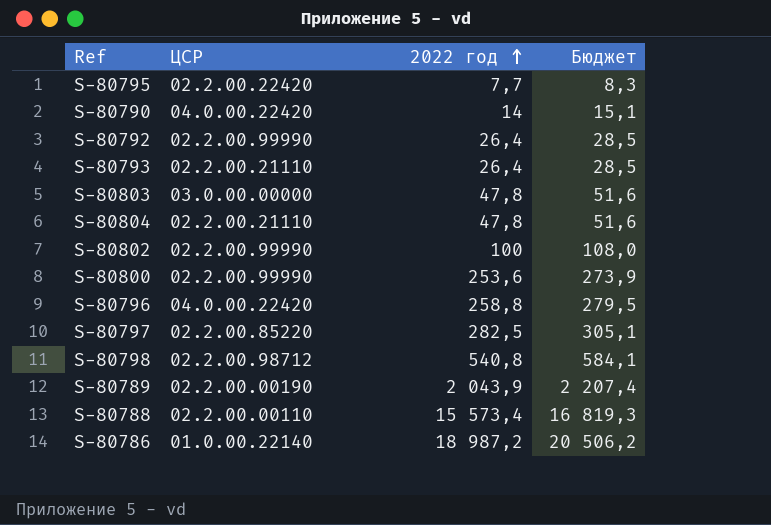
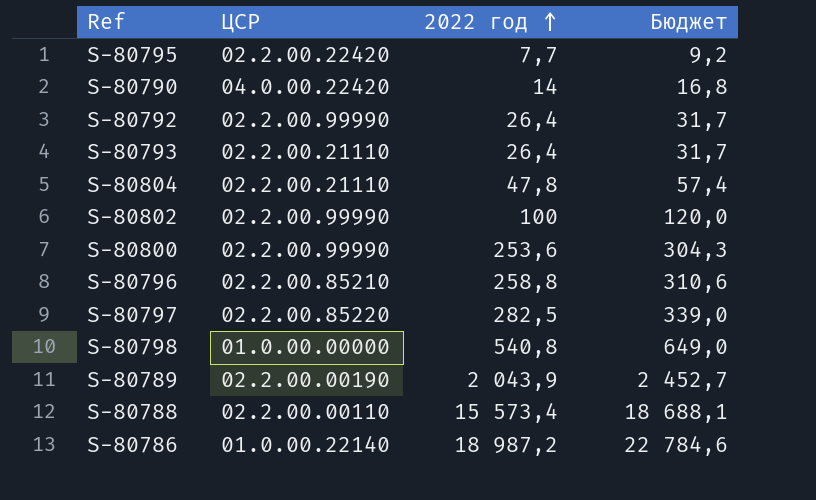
column Бюджет | formula: [2022 год] * 1,08 -> [2022 год] * 1,2
row S-80803: 03.0.00.00000 | 47,8 | 51,6 -> none
S-80796 | ЦСР: 04.0.00.22420 -> 02.2.00.85210
S-80798 | ЦСР: 02.2.00.98712 -> 01.0.00.00000

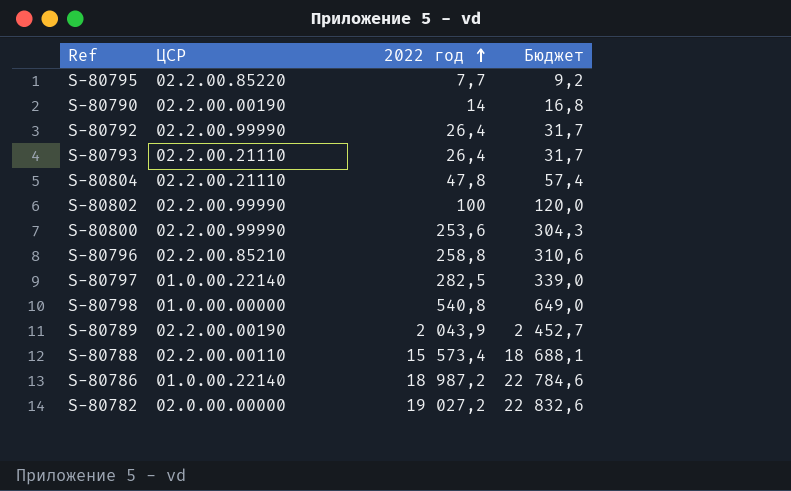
S-80795 | ЦСР: 02.2.00.22420 -> 02.2.00.85220
S-80790 | ЦСР: 04.0.00.22420 -> 02.2.00.00190
S-80797 | ЦСР: 02.2.00.85220 -> 01.0.00.22140
row S-80782: none -> 02.0.00.00000 | 19 027,2 | 22 832,6

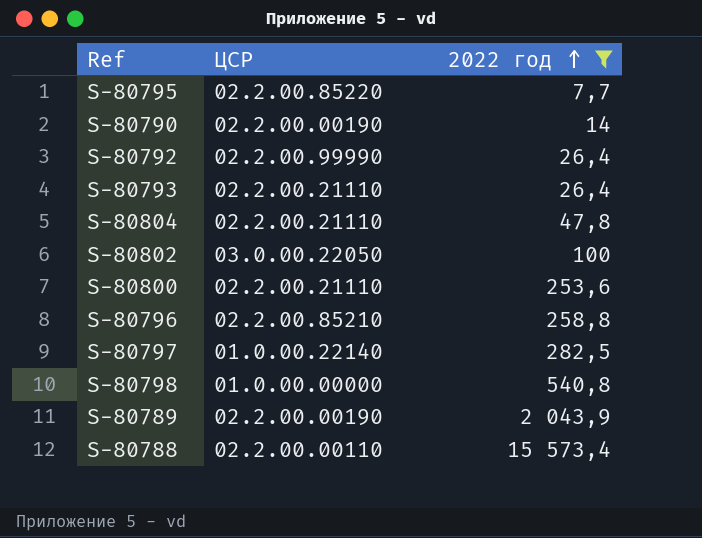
filter: none -> 2022 год <= 15 573,4
column Бюджет | formula: [2022 год] * 1,2 -> none
S-80802 | ЦСР: 02.2.00.99990 -> 03.0.00.22050
S-80800 | ЦСР: 02.2.00.99990 -> 02.2.00.21110

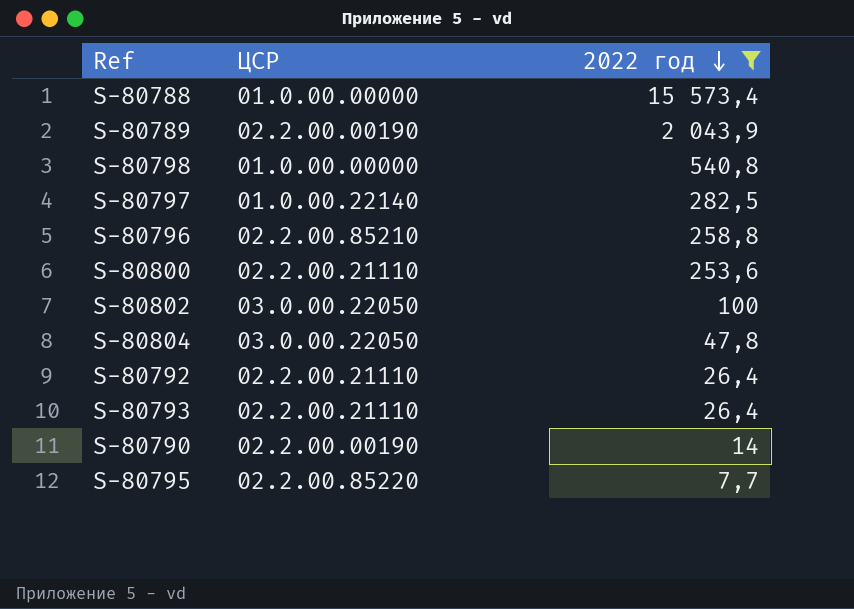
row order: 2022 год ascending -> 2022 год descending
S-80788 | ЦСР: 02.2.00.00110 -> 01.0.00.00000
S-80804 | ЦСР: 02.2.00.21110 -> 03.0.00.22050
S-80792 | ЦСР: 02.2.00.99990 -> 02.2.00.21110

